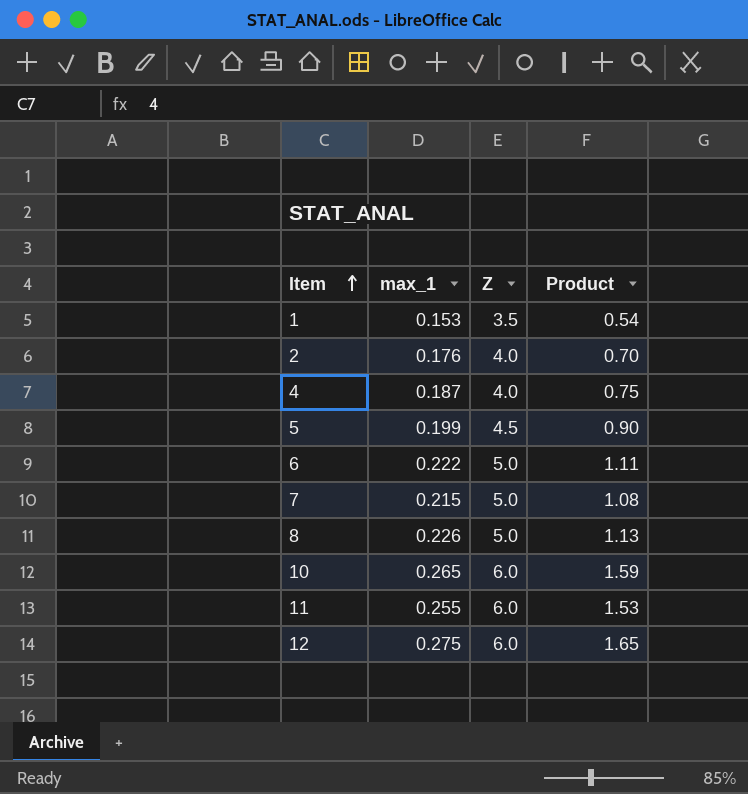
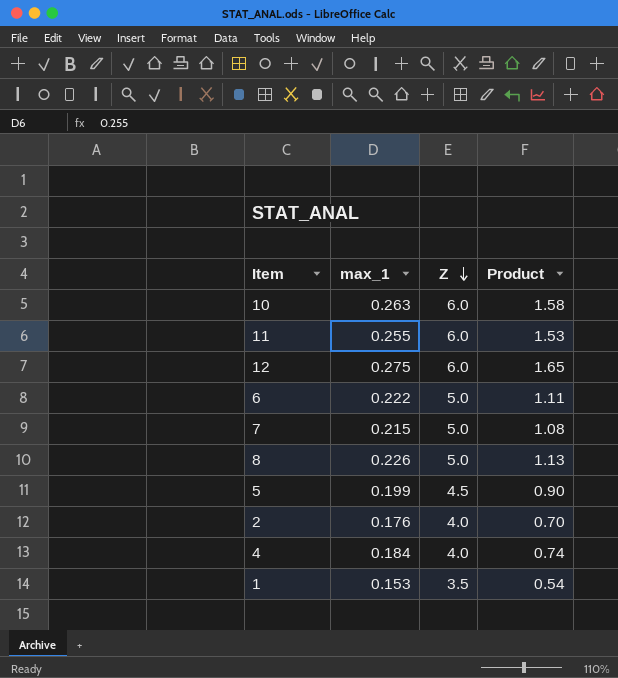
row order: Item ascending -> Z descending
10 | max_1: 0.265 -> 0.263
10 | Product: 1.59 -> 1.58
4 | max_1: 0.187 -> 0.184
4 | Product: 0.75 -> 0.74

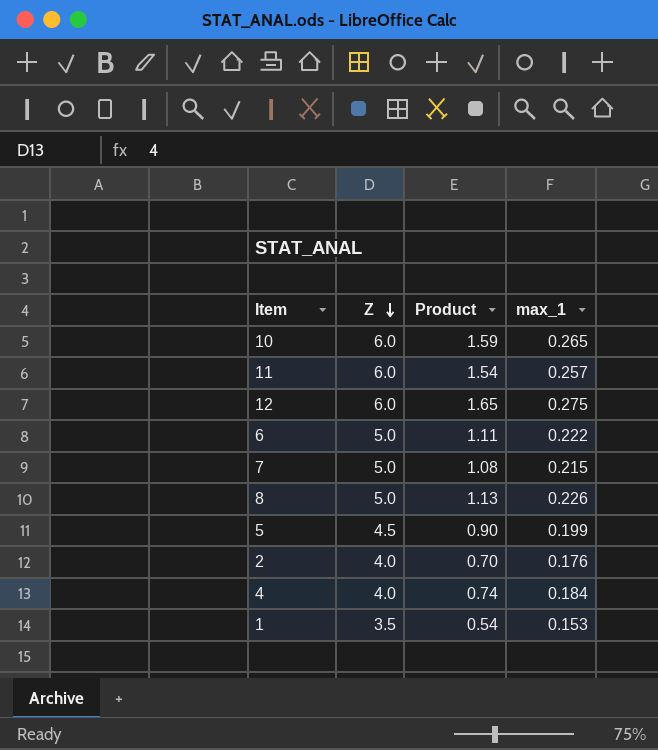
column max_1 | position: 2 -> 4
10 | Product: 1.58 -> 1.59
10 | max_1: 0.263 -> 0.265
11 | Product: 1.53 -> 1.54
11 | max_1: 0.255 -> 0.257

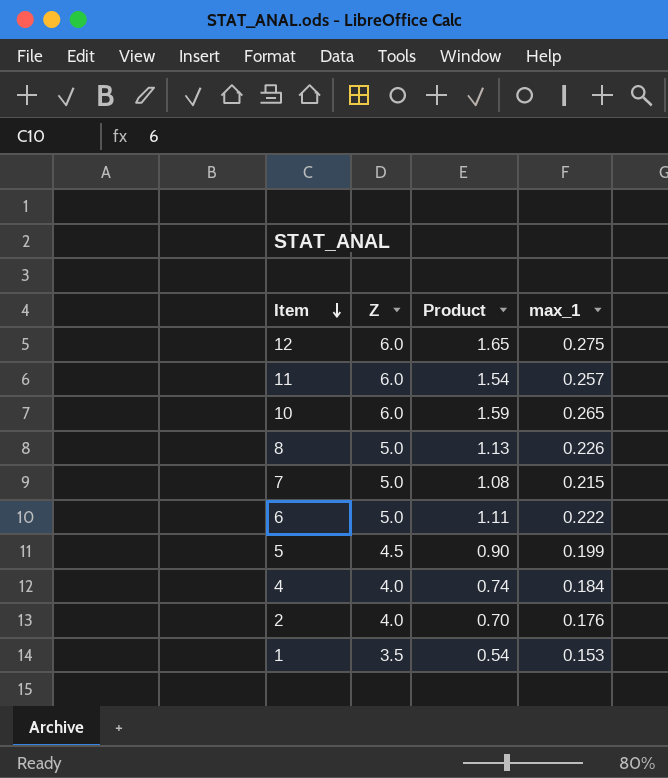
row order: Z descending -> Item descending

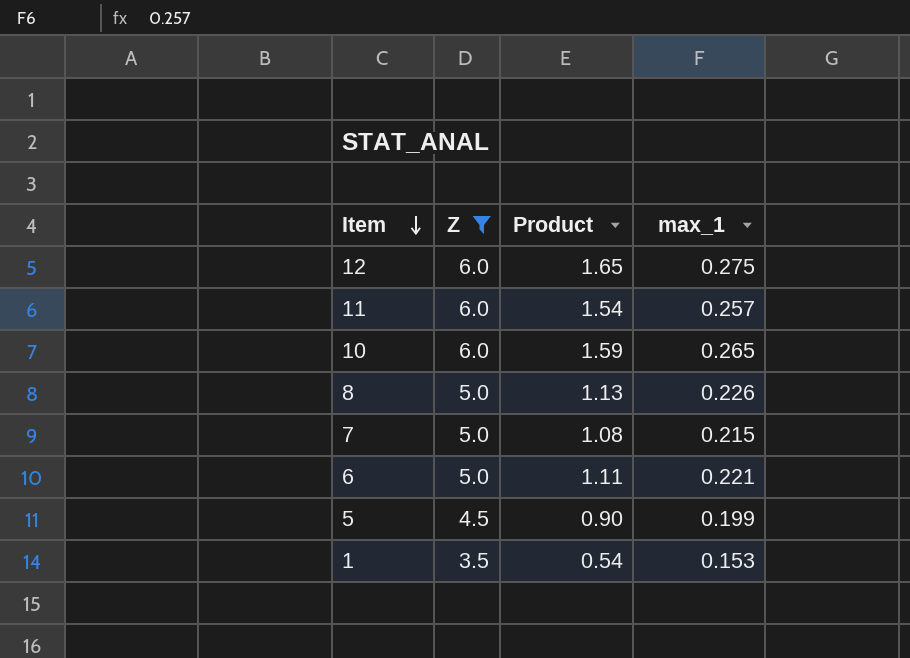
filter: none -> Z != 4.0
6 | max_1: 0.222 -> 0.221

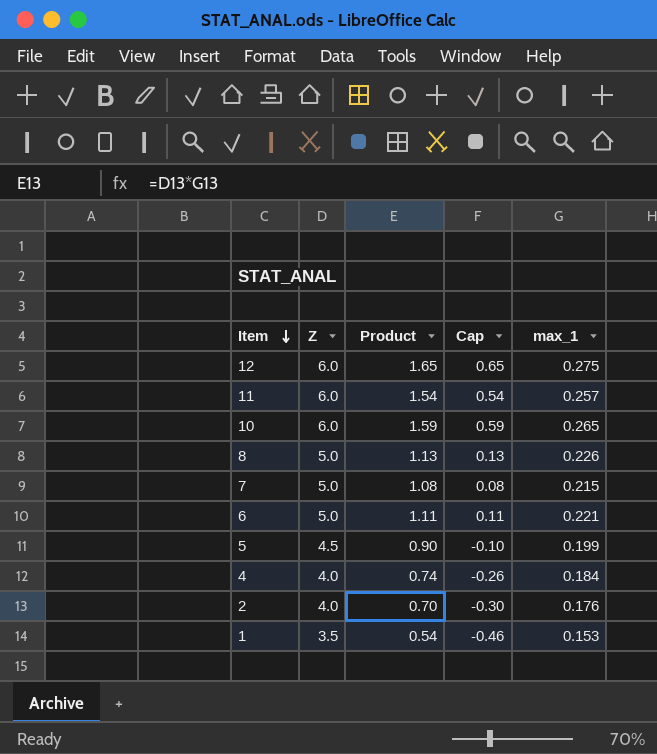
filter: Z != 4.0 -> none
column Cap | formula: none -> [Product] - 1

